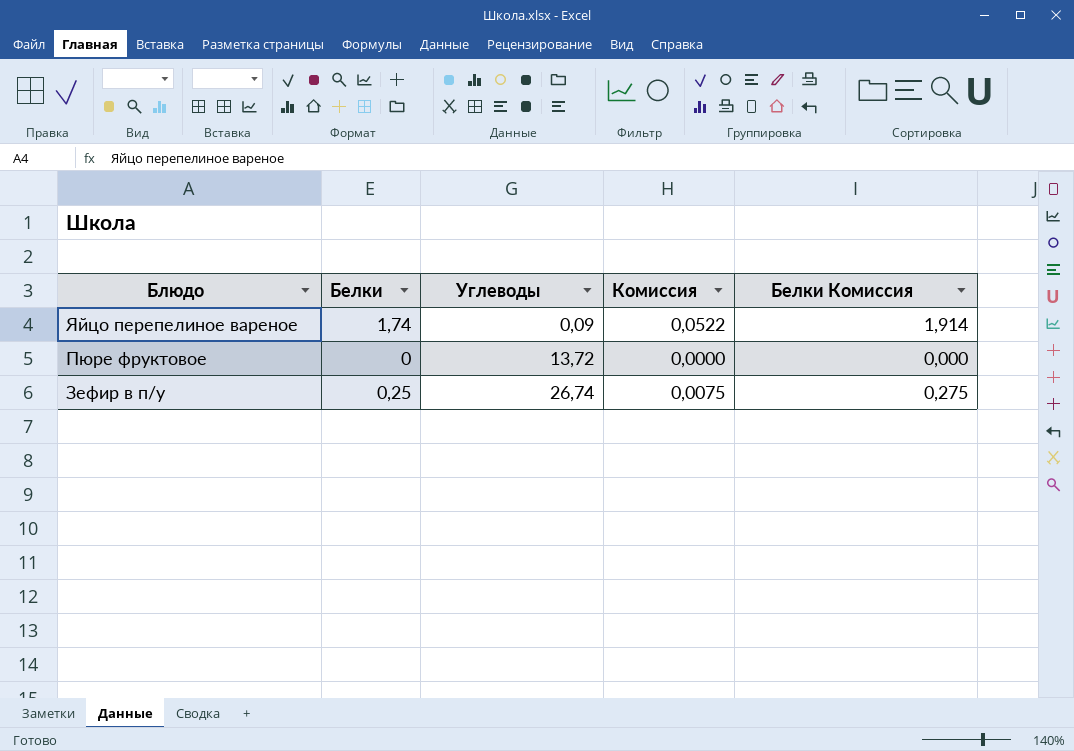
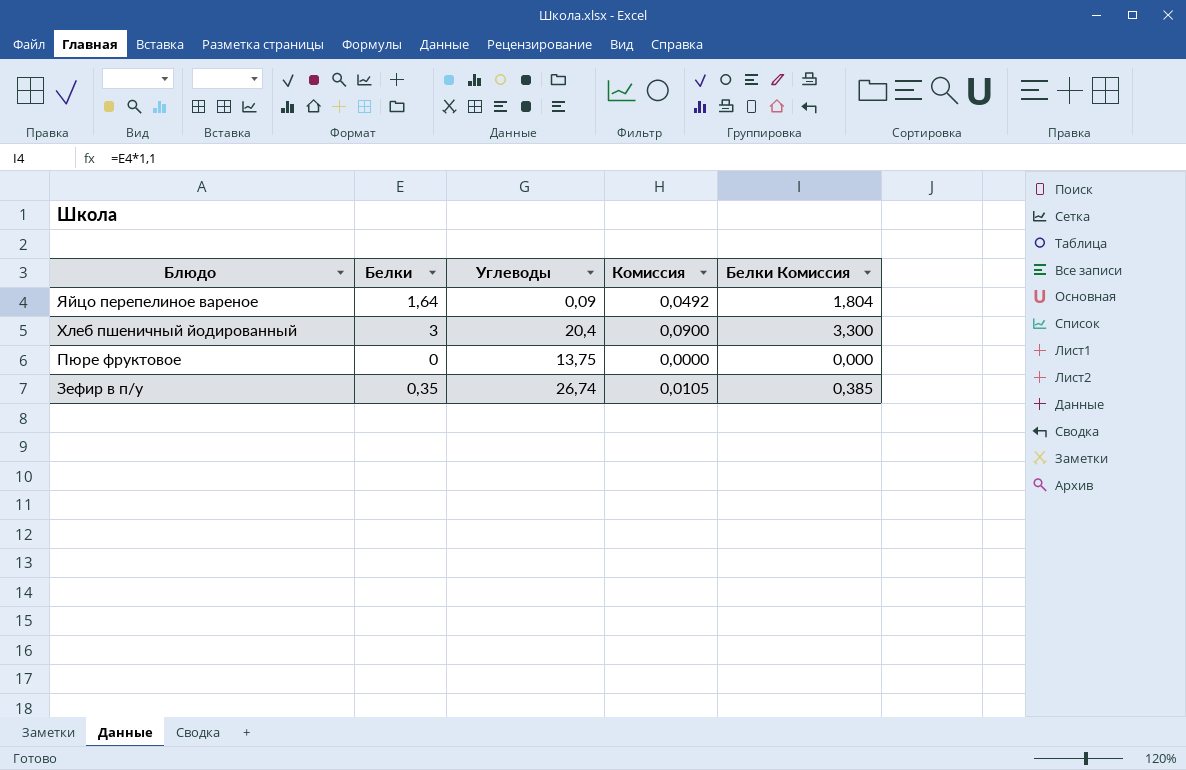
Яйцо перепелиное вареное | Белки: 1,74 -> 1,64
Яйцо перепелиное вареное | Комиссия: 0,0522 -> 0,0492
Яйцо перепелиное вареное | Белки Комиссия: 1,914 -> 1,804
row Хлеб пшеничный йодированный: none -> 3 | 20,4 | 0,0900 | 3,300
Пюре фруктовое | Углеводы: 13,72 -> 13,75
Зефир в п/у | Белки: 0,25 -> 0,35
Зефир в п/у | Комиссия: 0,0075 -> 0,0105
Зефир в п/у | Белки Комиссия: 0,275 -> 0,385

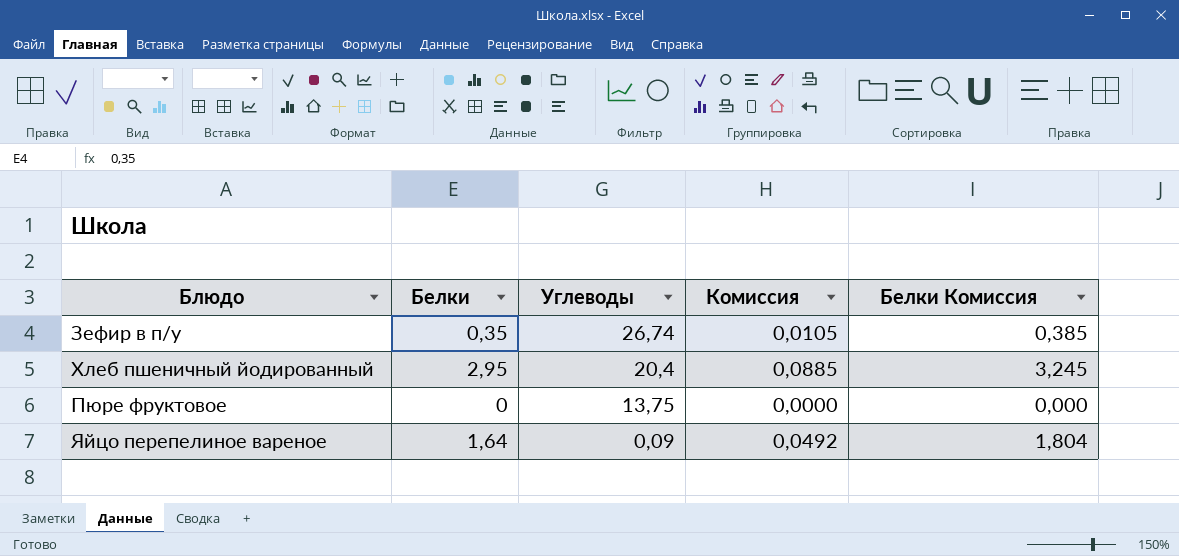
row order: Блюдо descending -> Углеводы descending
Хлеб пшеничный йодированный | Белки: 3 -> 2,95
Хлеб пшеничный йодированный | Комиссия: 0,0900 -> 0,0885
Хлеб пшеничный йодированный | Белки Комиссия: 3,300 -> 3,245

